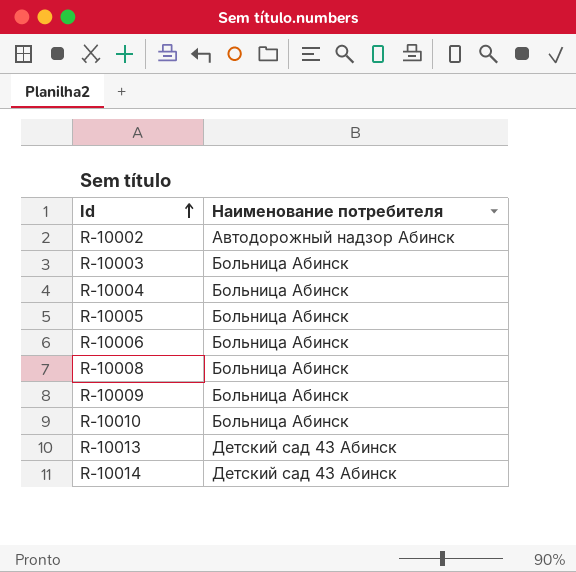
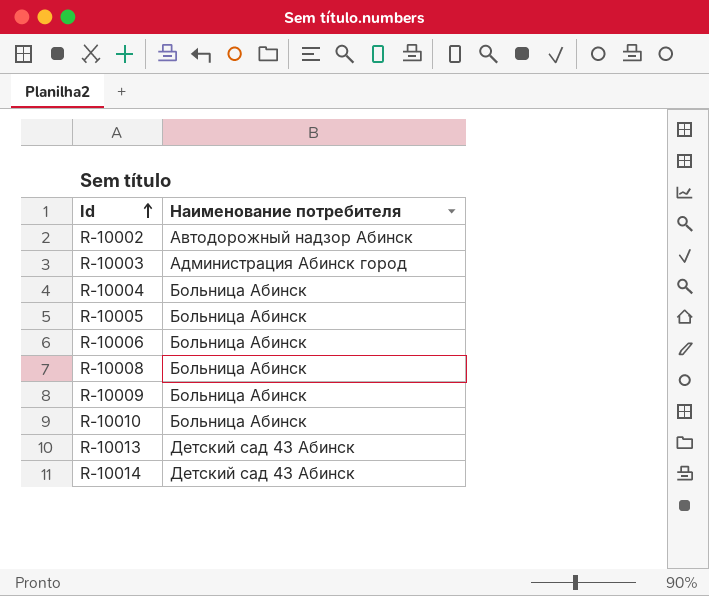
R-10003 | Наименование потребителя: Больница Абинск -> Администрация Абинск город

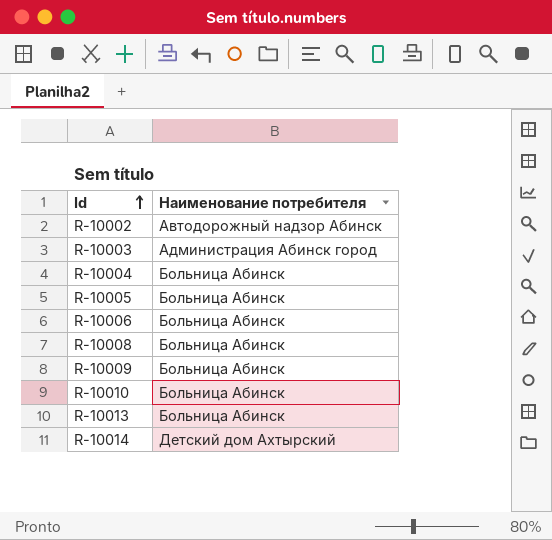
R-10013 | Наименование потребителя: Детский сад 43 Абинск -> Больница Абинск
R-10014 | Наименование потребителя: Детский сад 43 Абинск -> Детский дом Ахтырский

